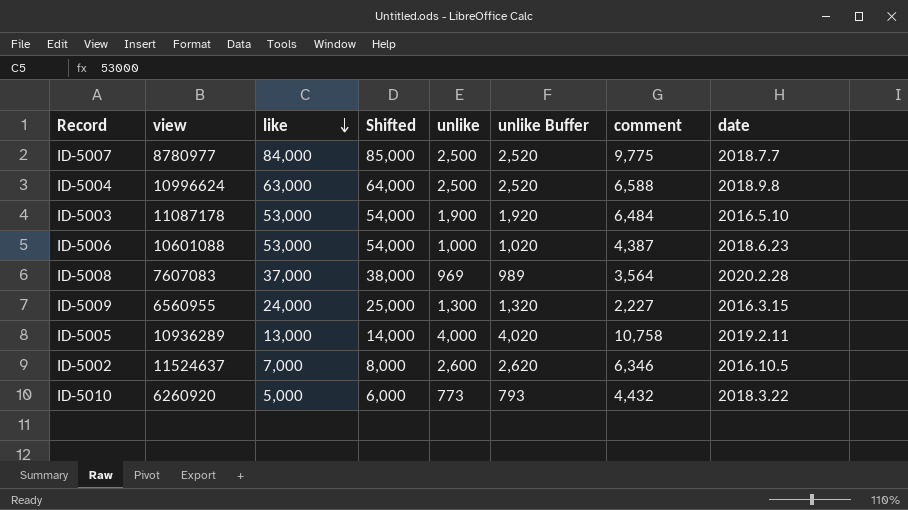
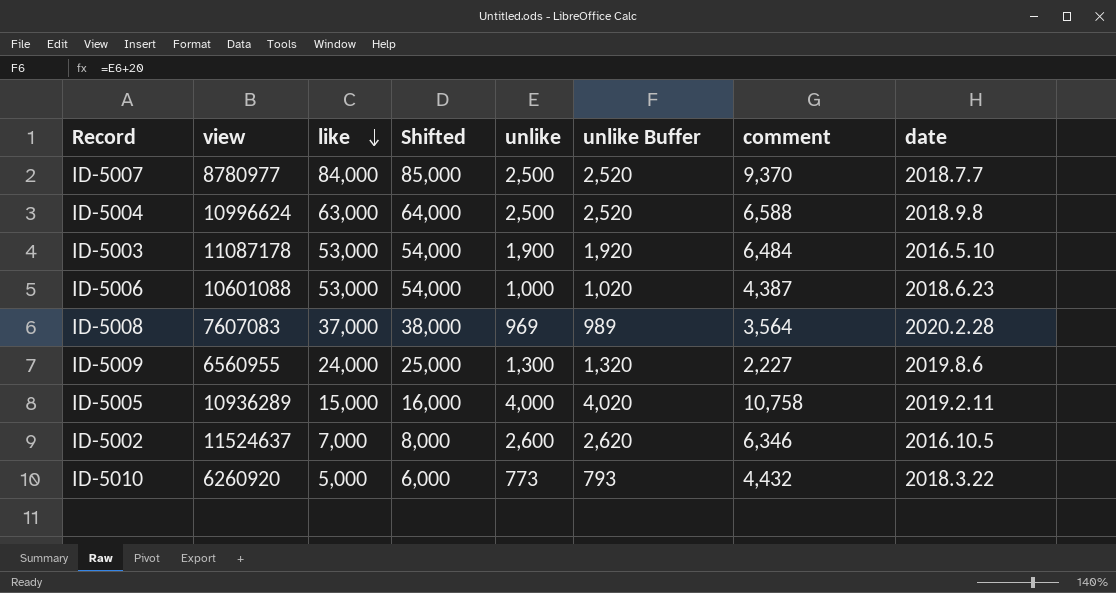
ID-5007 | comment: 9,775 -> 9,370
ID-5009 | date: 2016.3.15 -> 2019.8.6
ID-5005 | like: 13,000 -> 15,000
ID-5005 | Shifted: 14,000 -> 16,000

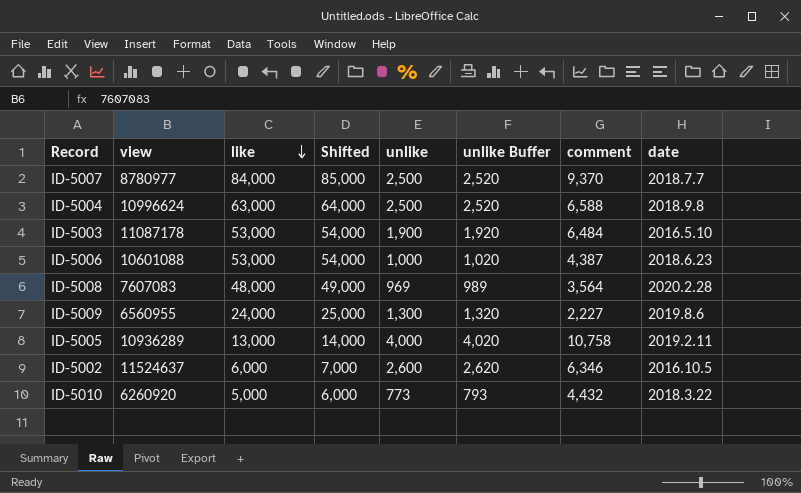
ID-5008 | like: 37,000 -> 48,000
ID-5008 | Shifted: 38,000 -> 49,000
ID-5005 | like: 15,000 -> 13,000
ID-5005 | Shifted: 16,000 -> 14,000
ID-5002 | like: 7,000 -> 6,000
ID-5002 | Shifted: 8,000 -> 7,000

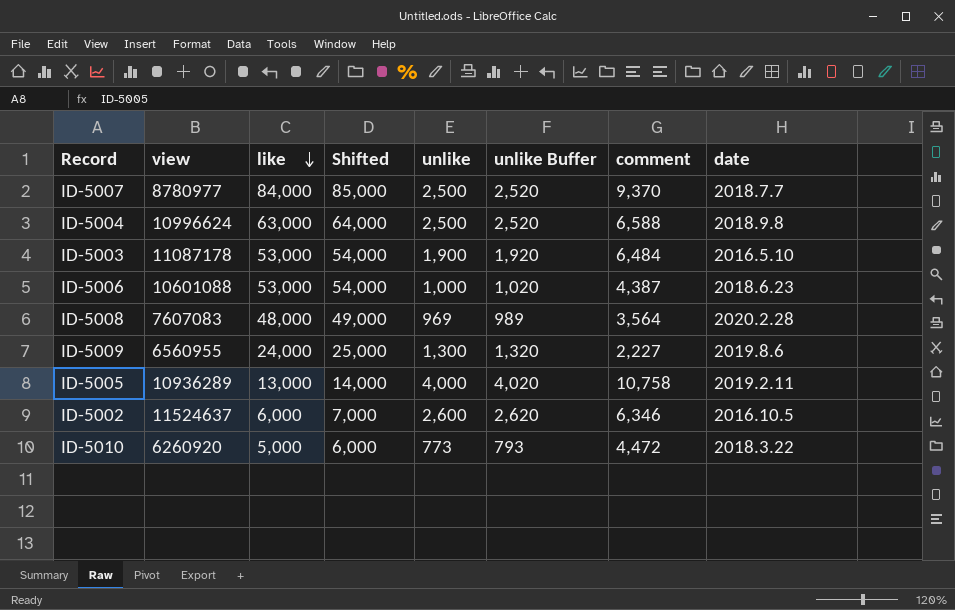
ID-5010 | comment: 4,432 -> 4,472

